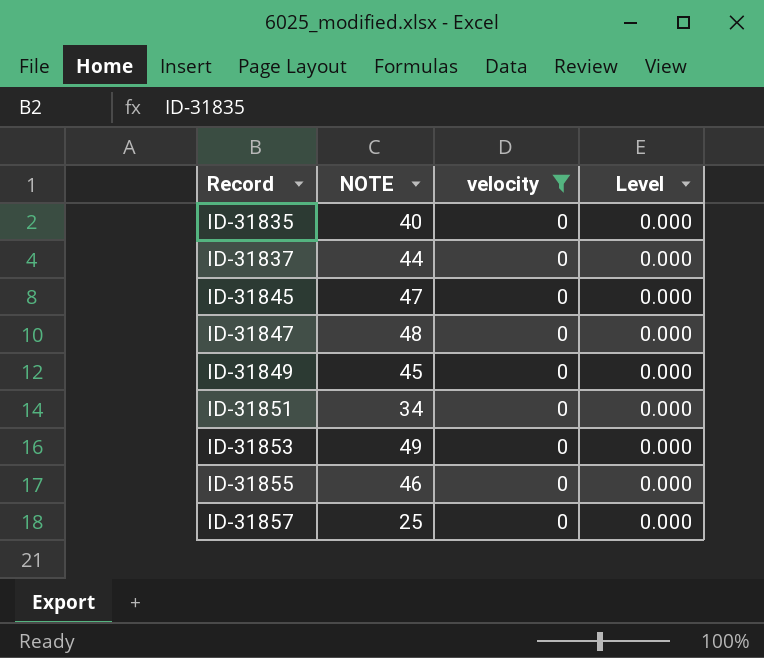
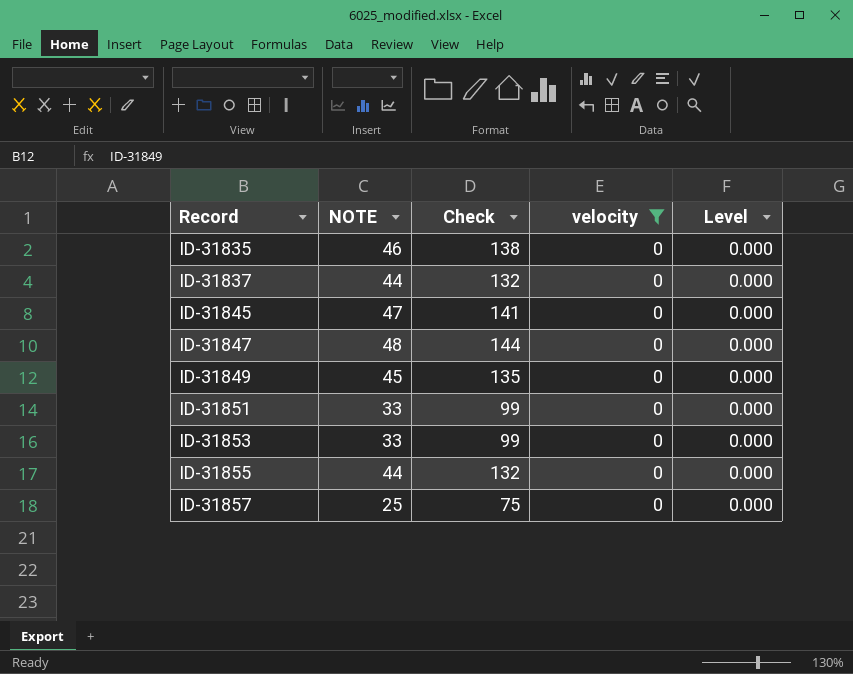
column Check | formula: none -> [NOTE] * 3
ID-31835 | NOTE: 40 -> 46
ID-31851 | NOTE: 34 -> 33
ID-31853 | NOTE: 49 -> 33
ID-31855 | NOTE: 46 -> 44

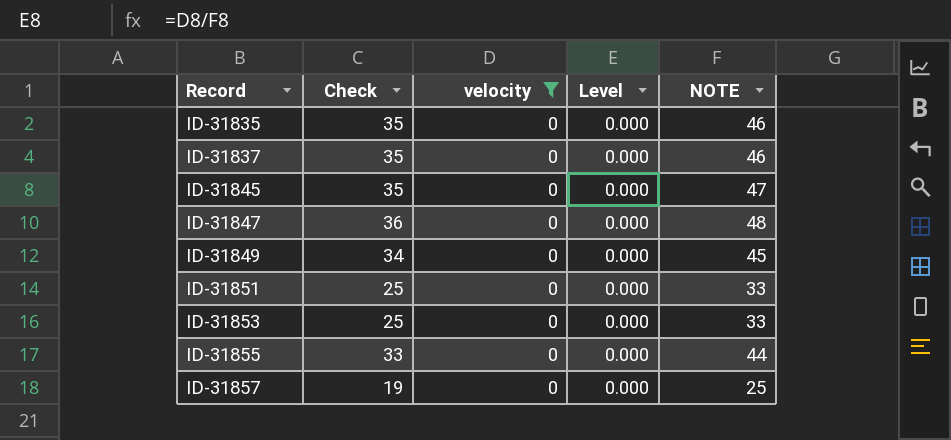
column Check | formula: [NOTE] * 3 -> [NOTE] * 0.75
column NOTE | position: 2 -> 5
ID-31837 | NOTE: 44 -> 46

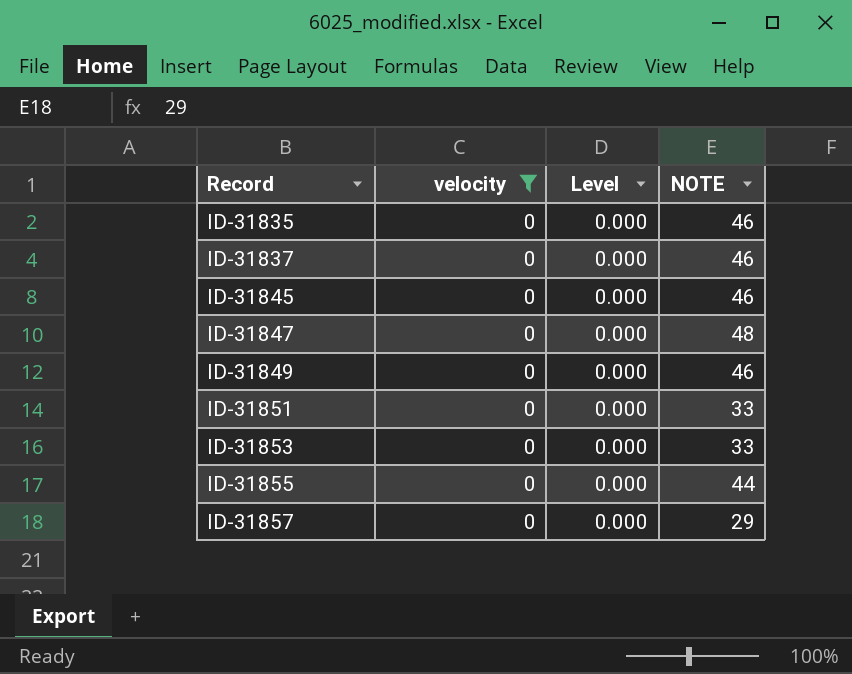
column Check | formula: [NOTE] * 0.75 -> none
ID-31845 | NOTE: 47 -> 46
ID-31849 | NOTE: 45 -> 46
ID-31857 | NOTE: 25 -> 29

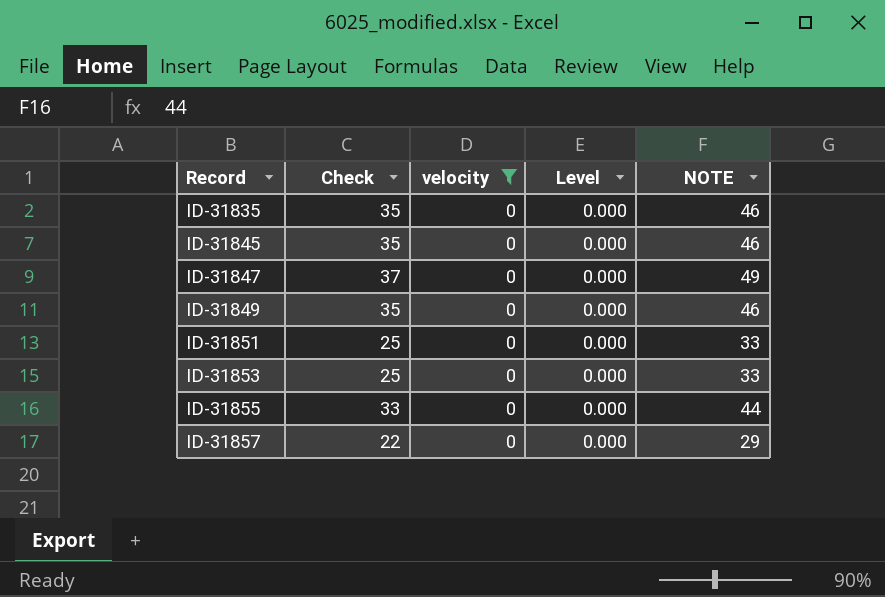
column Check | formula: none -> [NOTE] * 0.75
row ID-31837: 0 | 0.000 | 46 -> none
ID-31847 | NOTE: 48 -> 49

